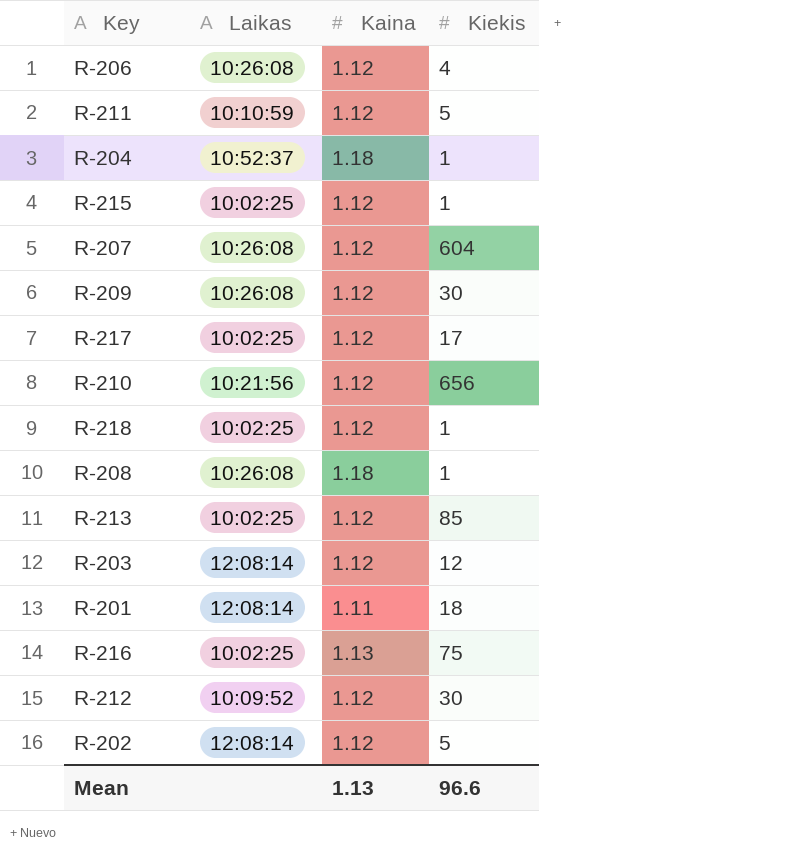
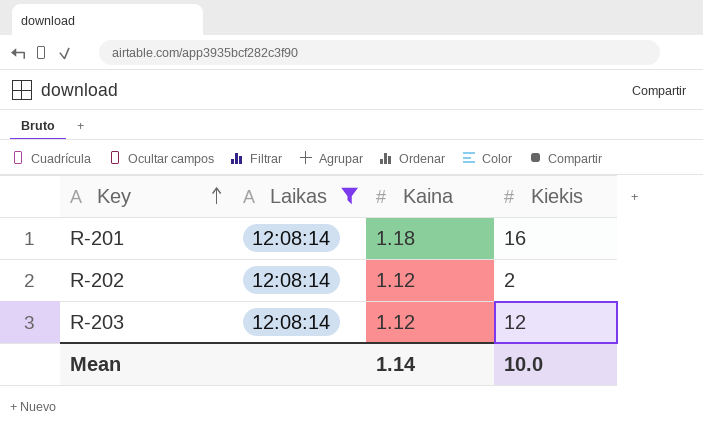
filter: none -> Laikas = 12:08:14
row order: none -> Key ascending
R-201 | Kaina: 1.11 -> 1.18
R-201 | Kiekis: 18 -> 16
R-202 | Kiekis: 5 -> 2
Mean | Kaina: 1.13 -> 1.14
Mean | Kiekis: 96.6 -> 10.0

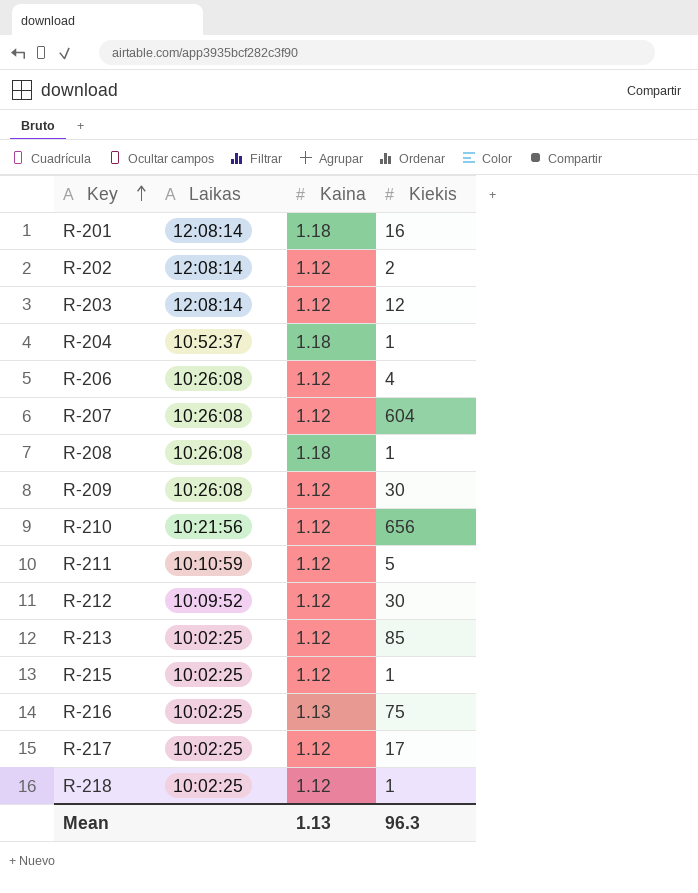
filter: Laikas = 12:08:14 -> none
Mean | Kaina: 1.14 -> 1.13
Mean | Kiekis: 10.0 -> 96.3

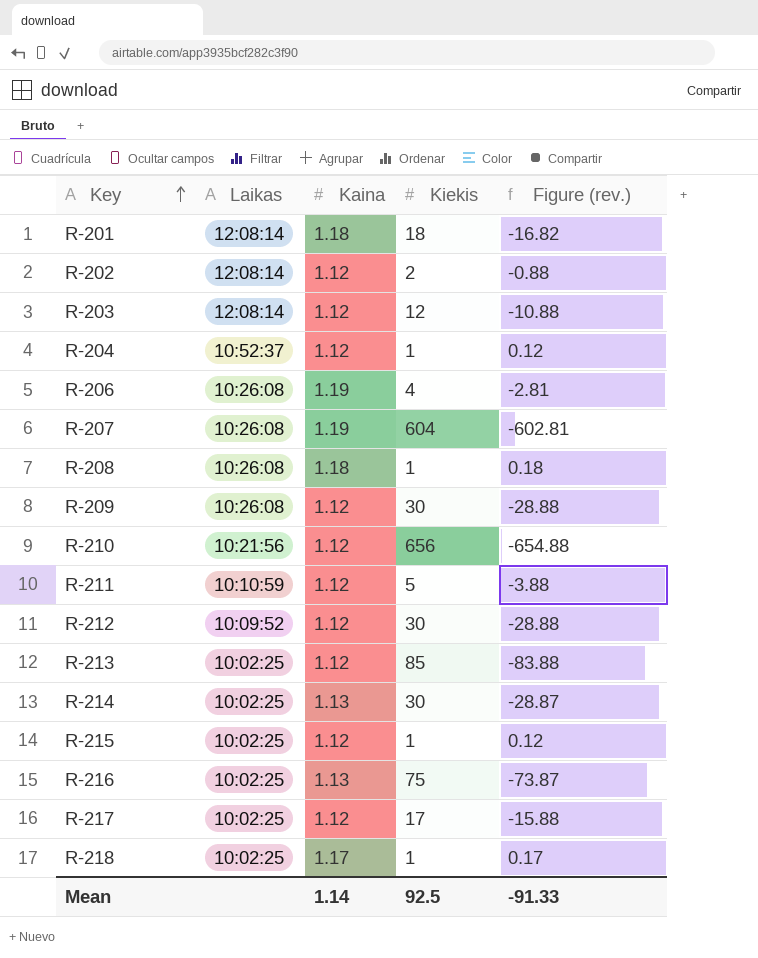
column Figure (rev.) | formula: none -> [Kaina] - [Kiekis]
R-201 | Kiekis: 16 -> 18
R-204 | Kaina: 1.18 -> 1.12
R-206 | Kaina: 1.12 -> 1.19
R-207 | Kaina: 1.12 -> 1.19
row R-214: none -> 10:02:25 | 1.13 | 30 | -28.87
R-218 | Kaina: 1.12 -> 1.17
Mean | Kaina: 1.13 -> 1.14
Mean | Kiekis: 96.3 -> 92.5

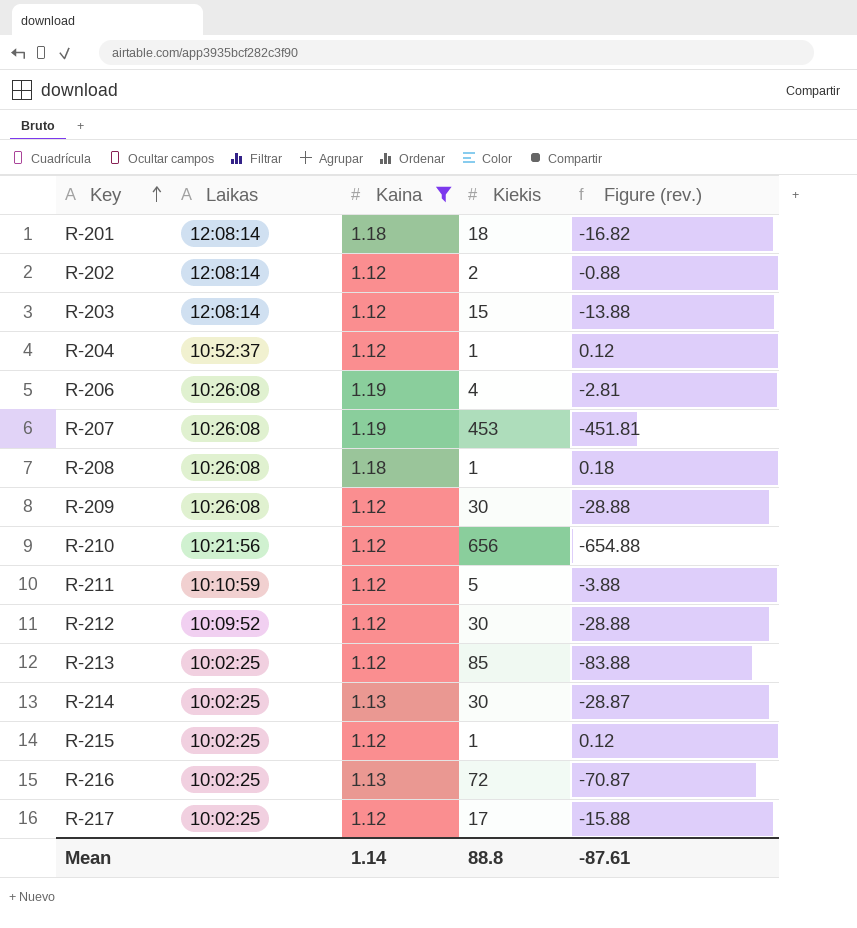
filter: none -> Kaina != 1.17
R-203 | Kiekis: 12 -> 15
R-203 | Figure (rev.): -10.88 -> -13.88
R-207 | Kiekis: 604 -> 453
R-207 | Figure (rev.): -602.81 -> -451.81
R-216 | Kiekis: 75 -> 72
R-216 | Figure (rev.): -73.87 -> -70.87
Mean | Kiekis: 92.5 -> 88.8
Mean | Figure (rev.): -91.33 -> -87.61

